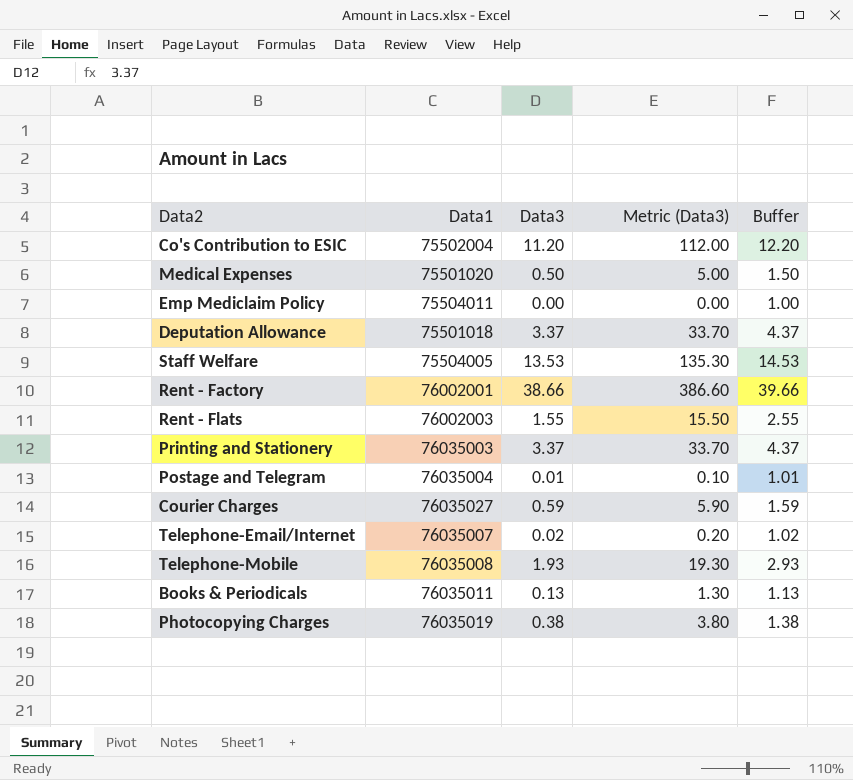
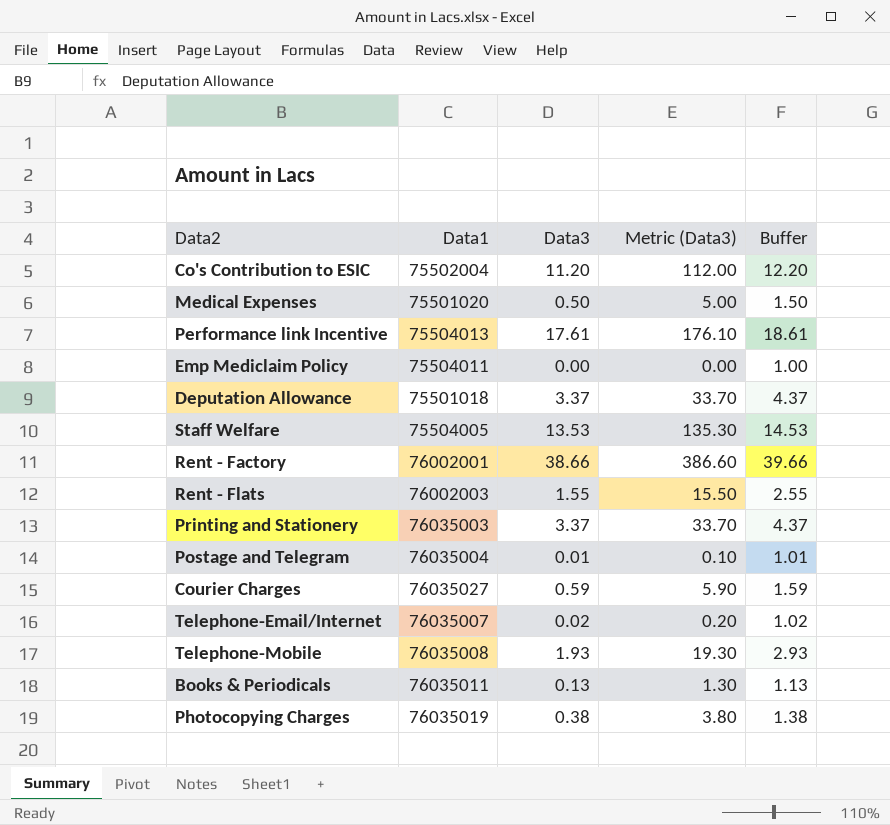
row Performance link Incentive: none -> 75504013 | 17.61 | 176.10 | 18.61

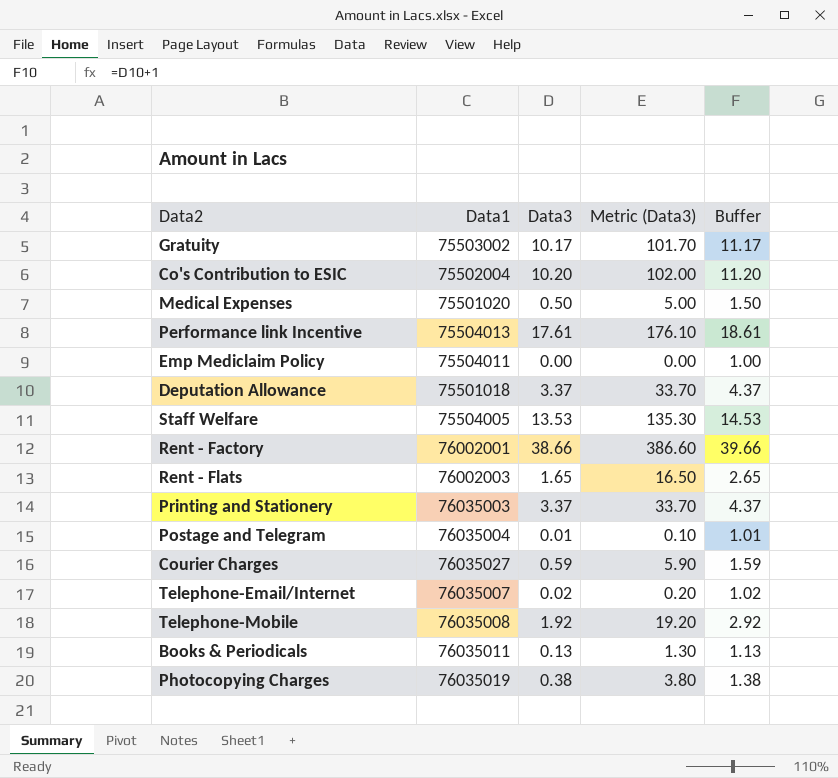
row Gratuity: none -> 75503002 | 10.17 | 101.70 | 11.17
Co's Contribution to ESIC | Data3: 11.20 -> 10.20
Co's Contribution to ESIC | Metric (Data3): 112.00 -> 102.00
Co's Contribution to ESIC | Buffer: 12.20 -> 11.20
Rent - Flats | Data3: 1.55 -> 1.65
Rent - Flats | Metric (Data3): 15.50 -> 16.50
Rent - Flats | Buffer: 2.55 -> 2.65
Telephone-Mobile | Data3: 1.93 -> 1.92
Telephone-Mobile | Metric (Data3): 19.30 -> 19.20
Telephone-Mobile | Buffer: 2.93 -> 2.92

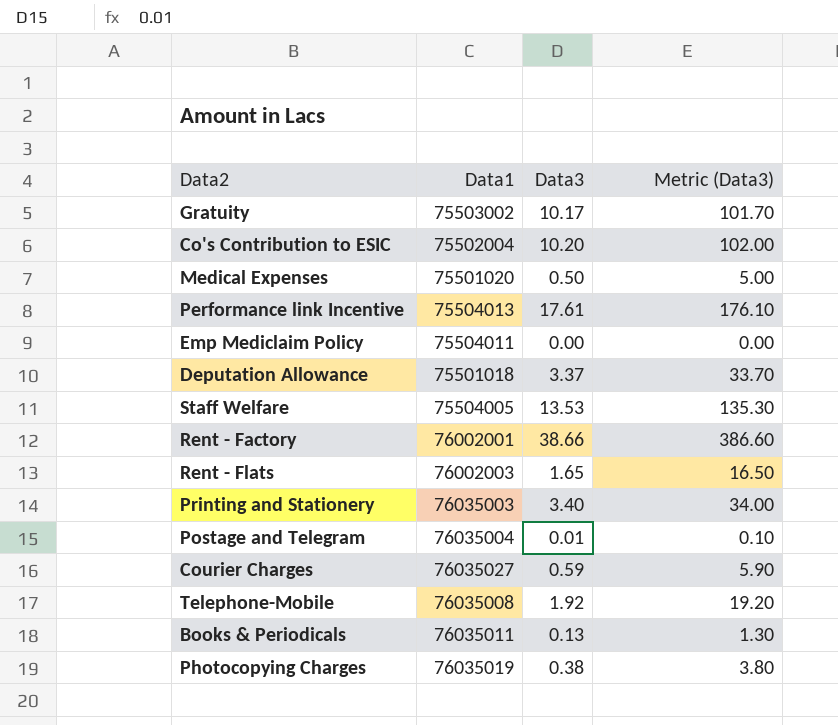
column Buffer | formula: [Data3] + 1 -> none
row Telephone-Email/Internet: 76035007 | 0.02 | 0.20 | 1.02 -> none
Printing and Stationery | Data3: 3.37 -> 3.40
Printing and Stationery | Metric (Data3): 33.70 -> 34.00

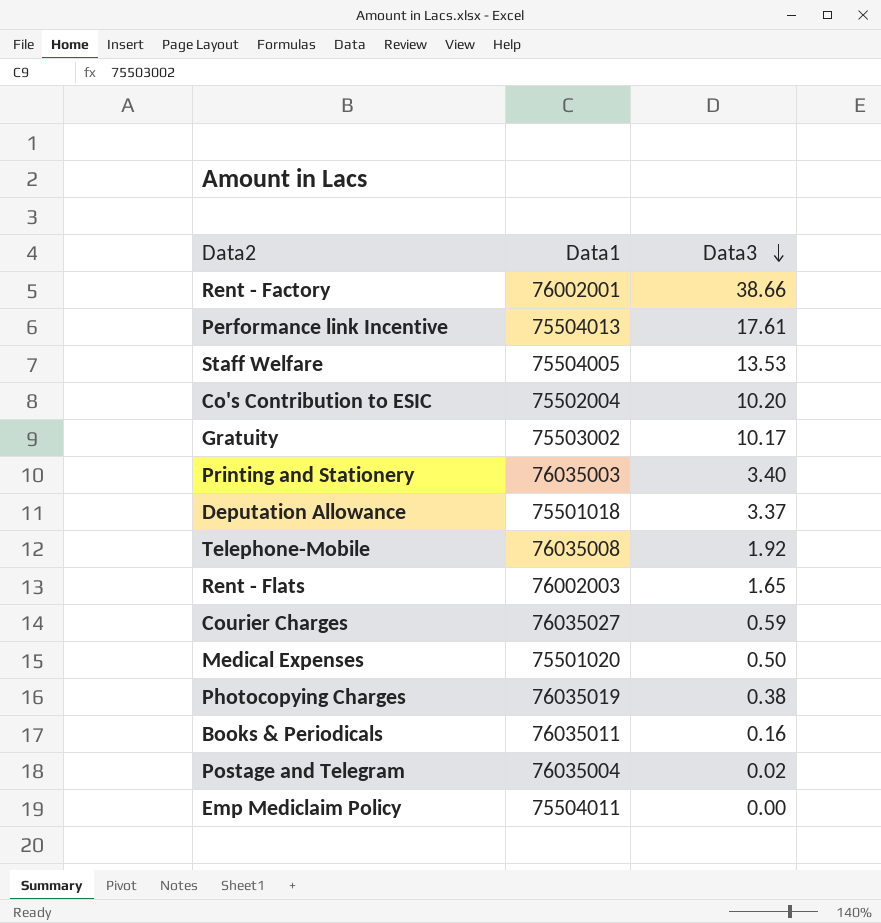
row order: none -> Data3 descending
column Metric (Data3) | formula: [Data3] * 10 -> none
Books & Periodicals | Data3: 0.13 -> 0.16
Postage and Telegram | Data3: 0.01 -> 0.02

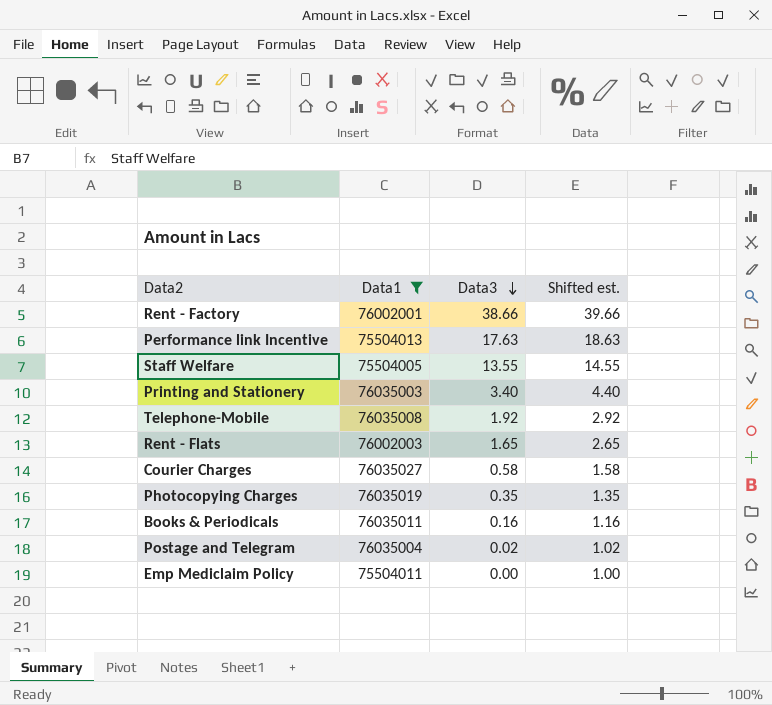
filter: none -> Data1 >= 75504005
column Shifted est. | formula: none -> [Data3] + 1
Performance link Incentive | Data3: 17.61 -> 17.63
Staff Welfare | Data3: 13.53 -> 13.55
Courier Charges | Data3: 0.59 -> 0.58
Photocopying Charges | Data3: 0.38 -> 0.35

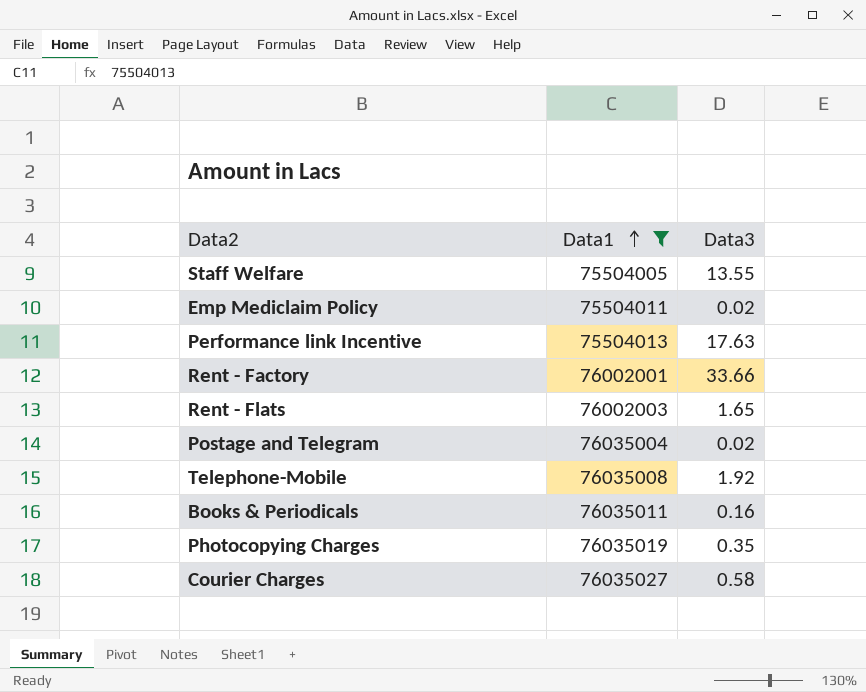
row order: Data3 descending -> Data1 ascending
column Shifted est. | formula: [Data3] + 1 -> none
row Printing and Stationery: 76035003 | 3.40 | 4.40 -> none
Emp Mediclaim Policy | Data3: 0.00 -> 0.02
Rent - Factory | Data3: 38.66 -> 33.66

